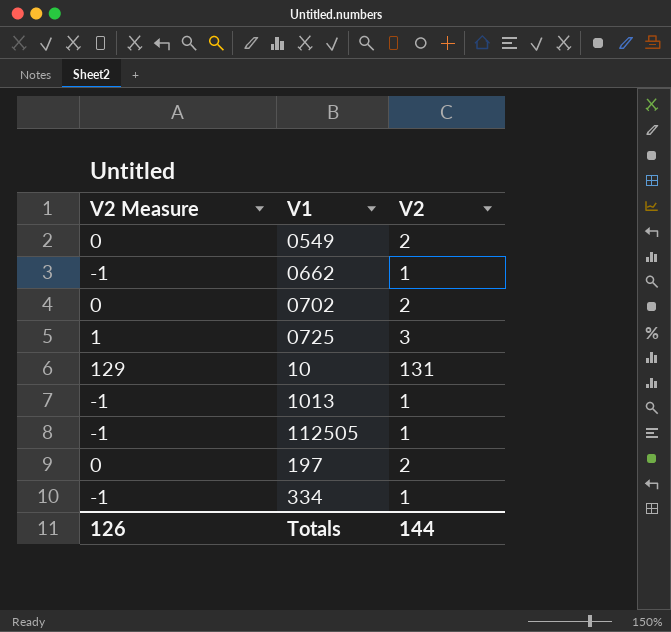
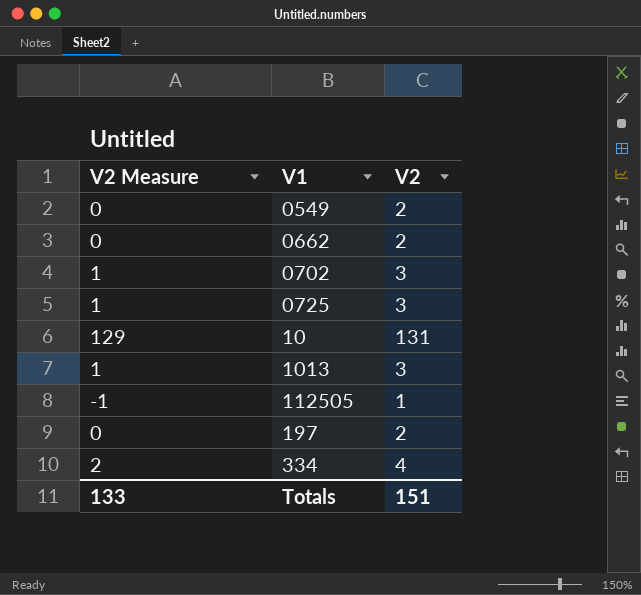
0662 | V2 Measure: -1 -> 0
0662 | V2: 1 -> 2
0702 | V2 Measure: 0 -> 1
0702 | V2: 2 -> 3
1013 | V2 Measure: -1 -> 1
1013 | V2: 1 -> 3
334 | V2 Measure: -1 -> 2
334 | V2: 1 -> 4
Totals | V2 Measure: 126 -> 133
Totals | V2: 144 -> 151

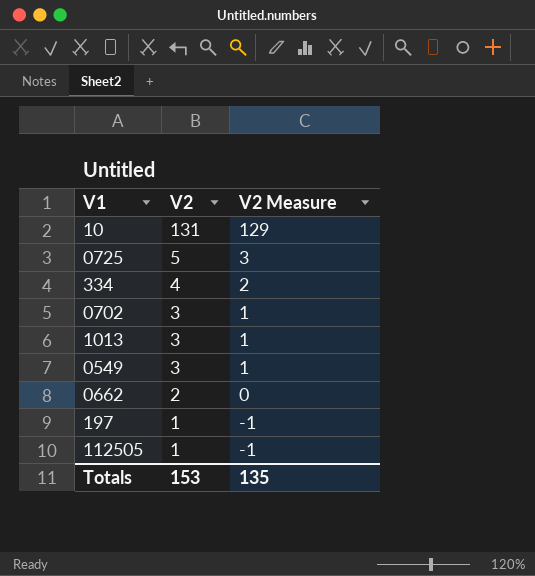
row order: none -> V2 descending
column V2 Measure | position: 1 -> 3
0725 | V2: 3 -> 5
0725 | V2 Measure: 1 -> 3
0549 | V2: 2 -> 3
0549 | V2 Measure: 0 -> 1
197 | V2: 2 -> 1
197 | V2 Measure: 0 -> -1
Totals | V2: 151 -> 153
Totals | V2 Measure: 133 -> 135

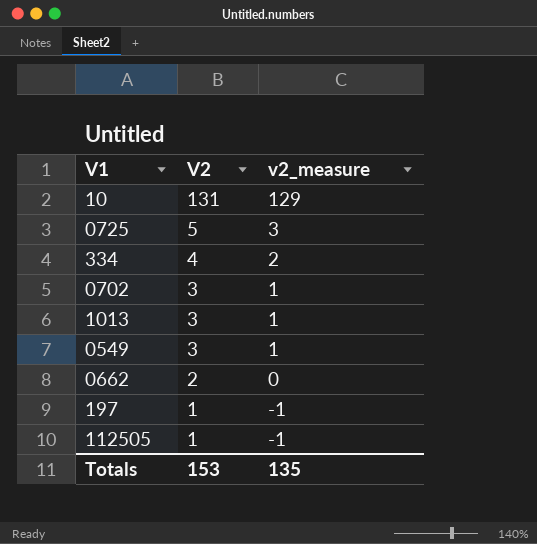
column name: V2 Measure -> v2_measure

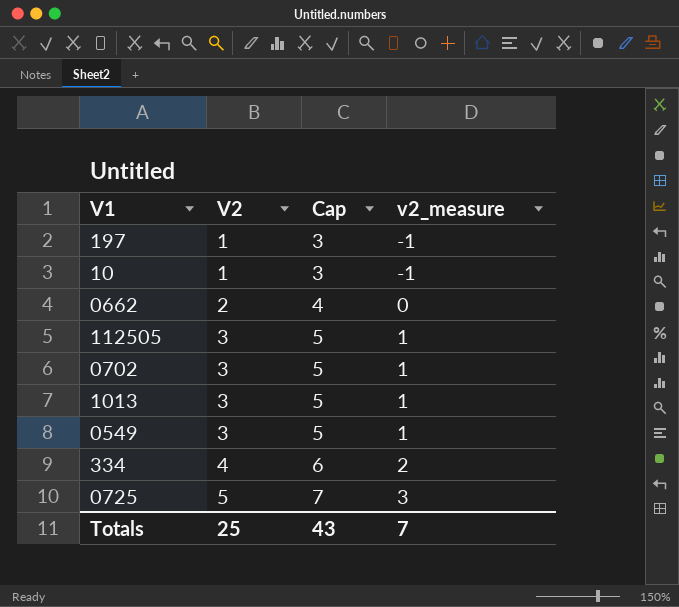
row order: V2 descending -> V2 ascending
column Cap | formula: none -> [V2] + 2
10 | V2: 131 -> 1
10 | v2_measure: 129 -> -1
112505 | V2: 1 -> 3
112505 | v2_measure: -1 -> 1
Totals | V2: 153 -> 25
Totals | v2_measure: 135 -> 7

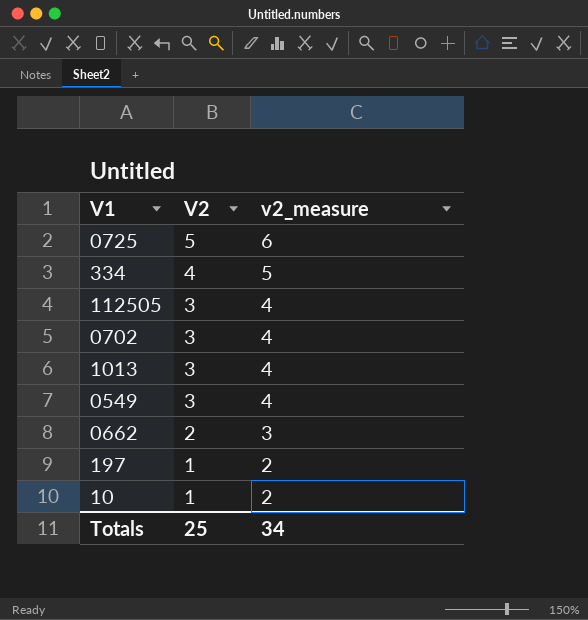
row order: V2 ascending -> V2 descending
column Cap | formula: [V2] + 2 -> none
column v2_measure | formula: [V2] - 2 -> [V2] + 1
Totals | v2_measure: 7 -> 34

